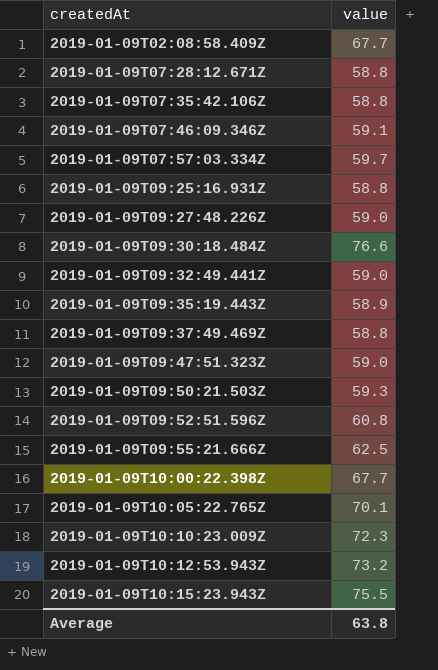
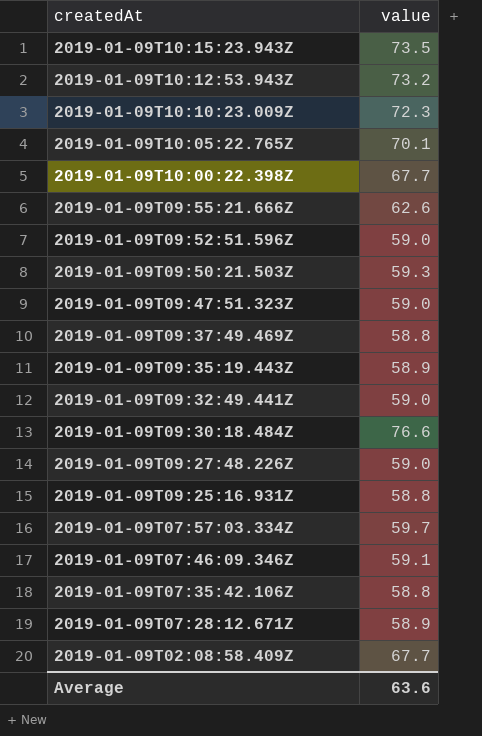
row order: createdAt ascending -> createdAt descending
2019-01-09T10:15:23.943Z | value: 75.5 -> 73.5
2019-01-09T09:55:21.666Z | value: 62.5 -> 62.6
2019-01-09T09:52:51.596Z | value: 60.8 -> 59.0
2019-01-09T07:28:12.671Z | value: 58.8 -> 58.9
Average | value: 63.8 -> 63.6

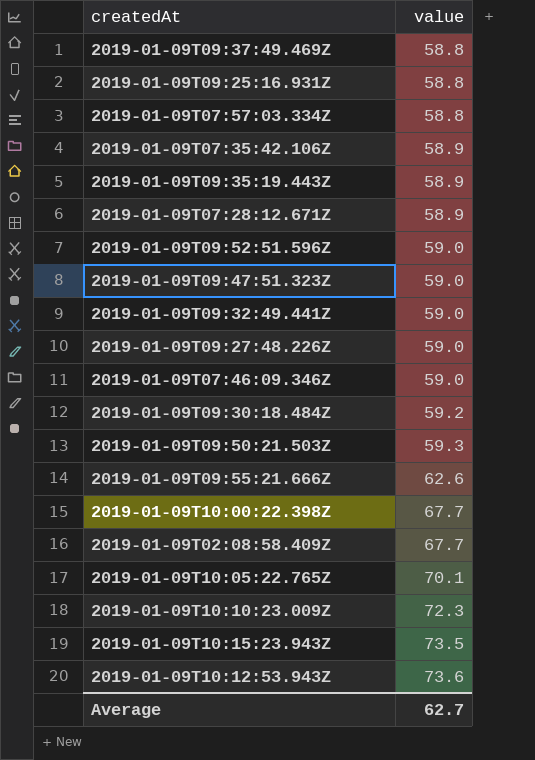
row order: createdAt descending -> value ascending
2019-01-09T07:57:03.334Z | value: 59.7 -> 58.8
2019-01-09T07:35:42.106Z | value: 58.8 -> 58.9
2019-01-09T07:46:09.346Z | value: 59.1 -> 59.0
2019-01-09T09:30:18.484Z | value: 76.6 -> 59.2
2019-01-09T10:12:53.943Z | value: 73.2 -> 73.6
Average | value: 63.6 -> 62.7

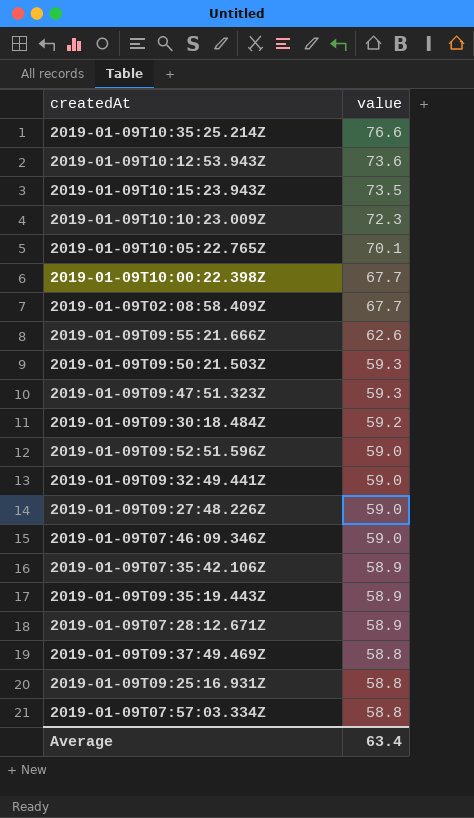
row order: value ascending -> value descending
row 2019-01-09T10:35:25.214Z: none -> 76.6
2019-01-09T09:47:51.323Z | value: 59.0 -> 59.3
Average | value: 62.7 -> 63.4

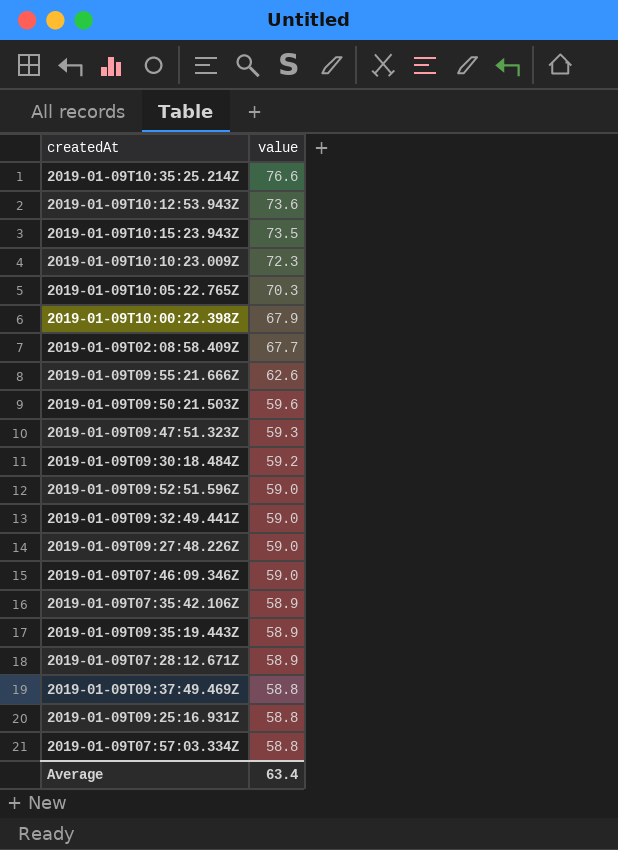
2019-01-09T10:05:22.765Z | value: 70.1 -> 70.3
2019-01-09T10:00:22.398Z | value: 67.7 -> 67.9
2019-01-09T09:50:21.503Z | value: 59.3 -> 59.6

